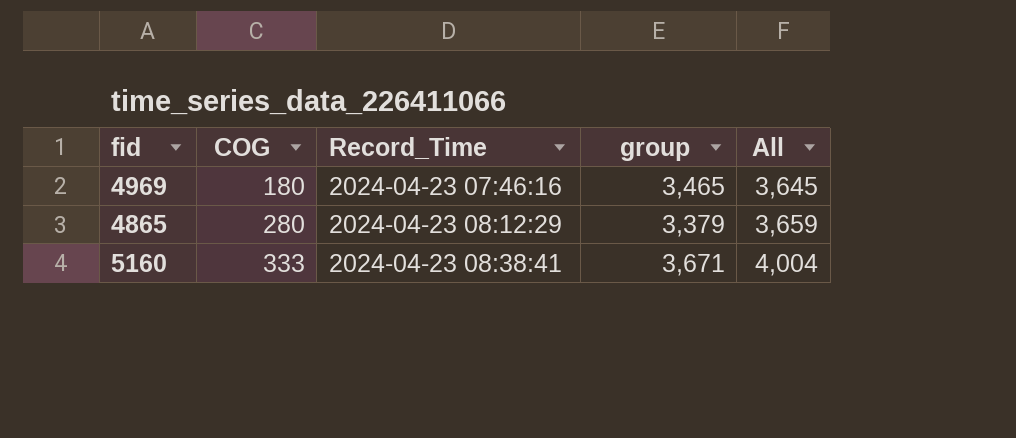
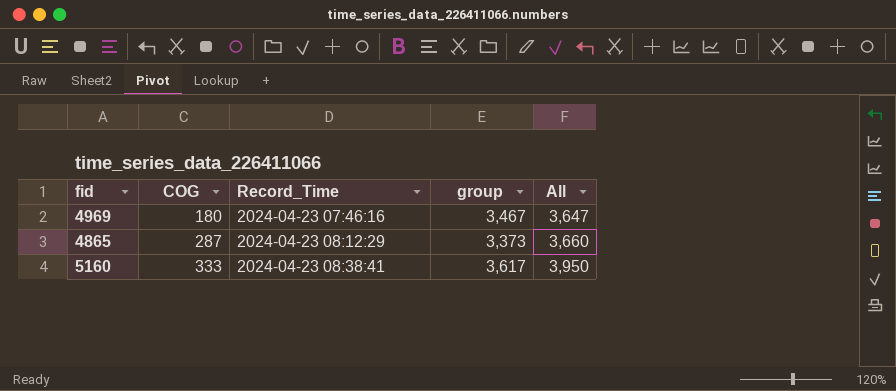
4969 | group: 3,465 -> 3,467
4969 | All: 3,645 -> 3,647
4865 | COG: 280 -> 287
4865 | group: 3,379 -> 3,373
4865 | All: 3,659 -> 3,660
5160 | group: 3,671 -> 3,617
5160 | All: 4,004 -> 3,950

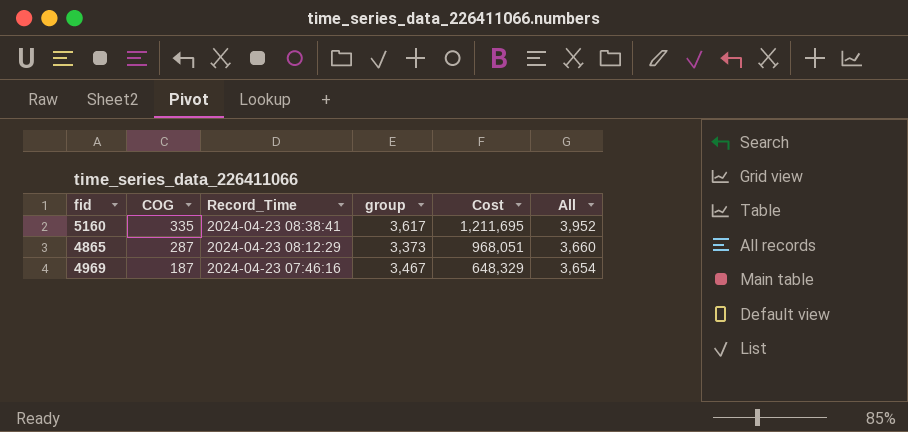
row order: COG ascending -> COG descending
column Cost | formula: none -> [COG] * [group]
5160 | COG: 333 -> 335
5160 | All: 3,950 -> 3,952
4969 | COG: 180 -> 187
4969 | All: 3,647 -> 3,654

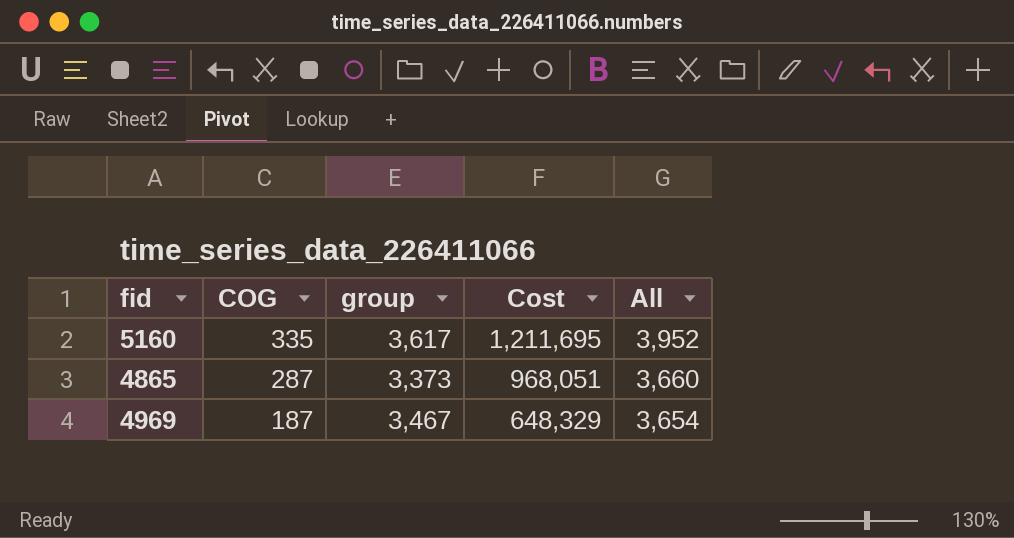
column Record_Time | position: 3 -> none

